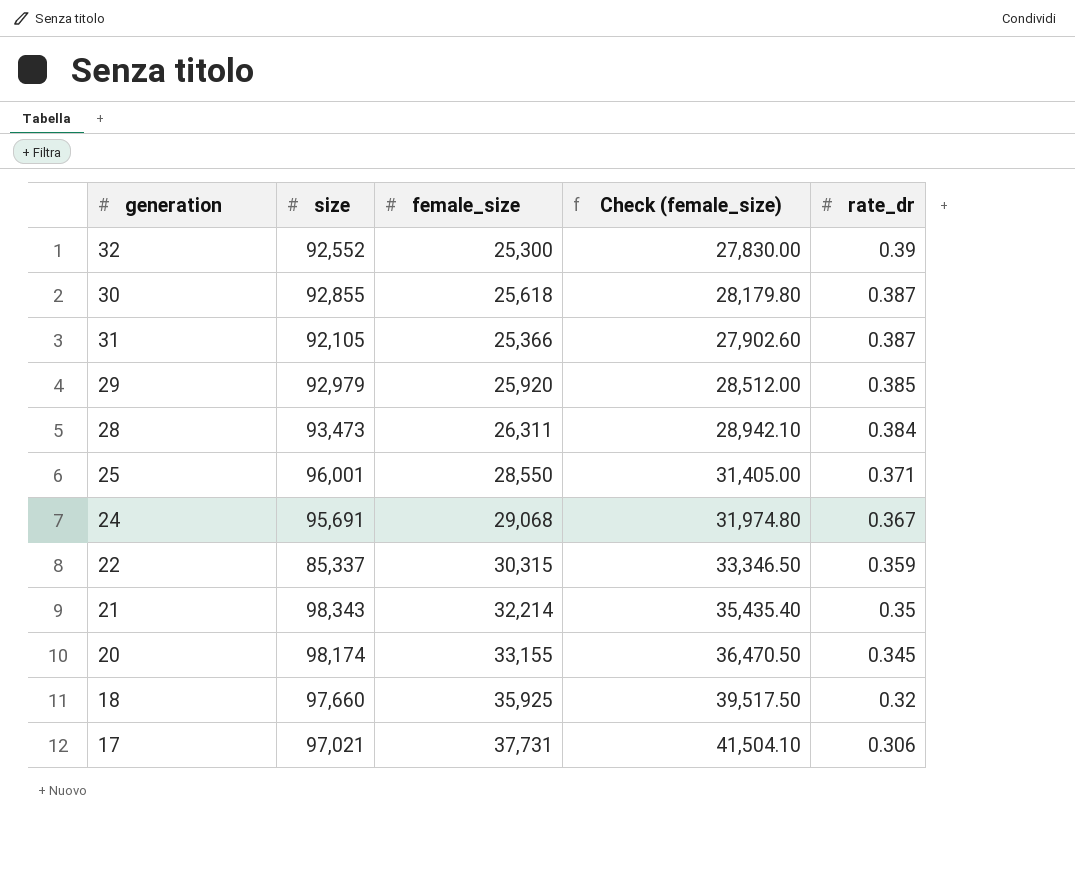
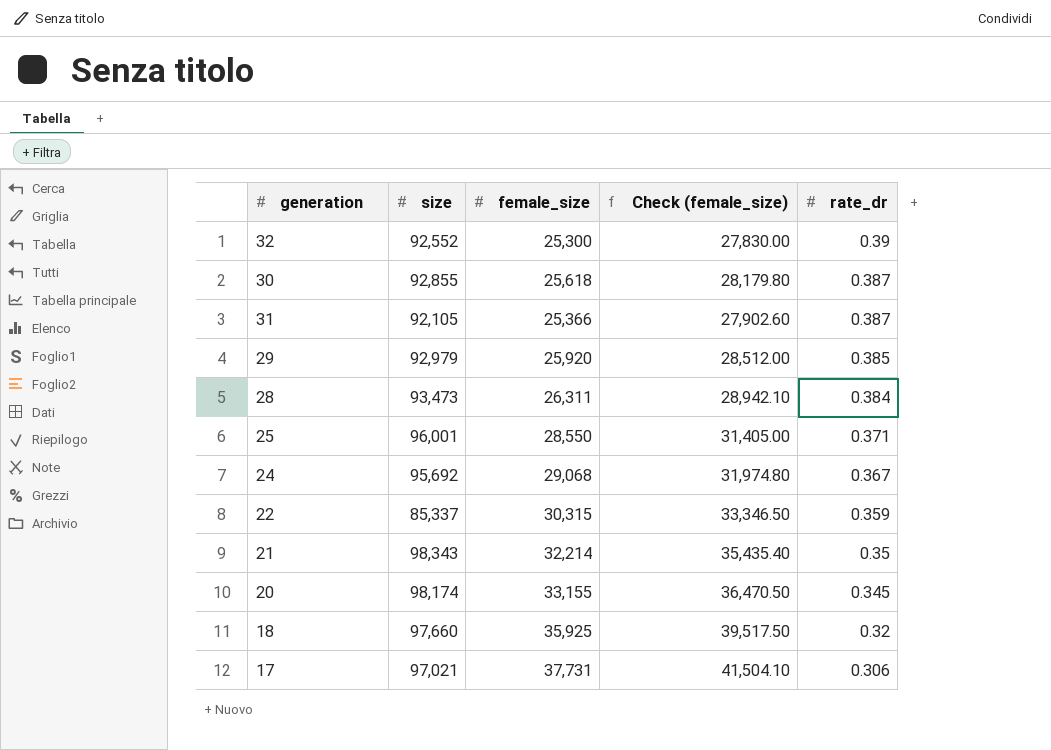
24 | size: 95,691 -> 95,692

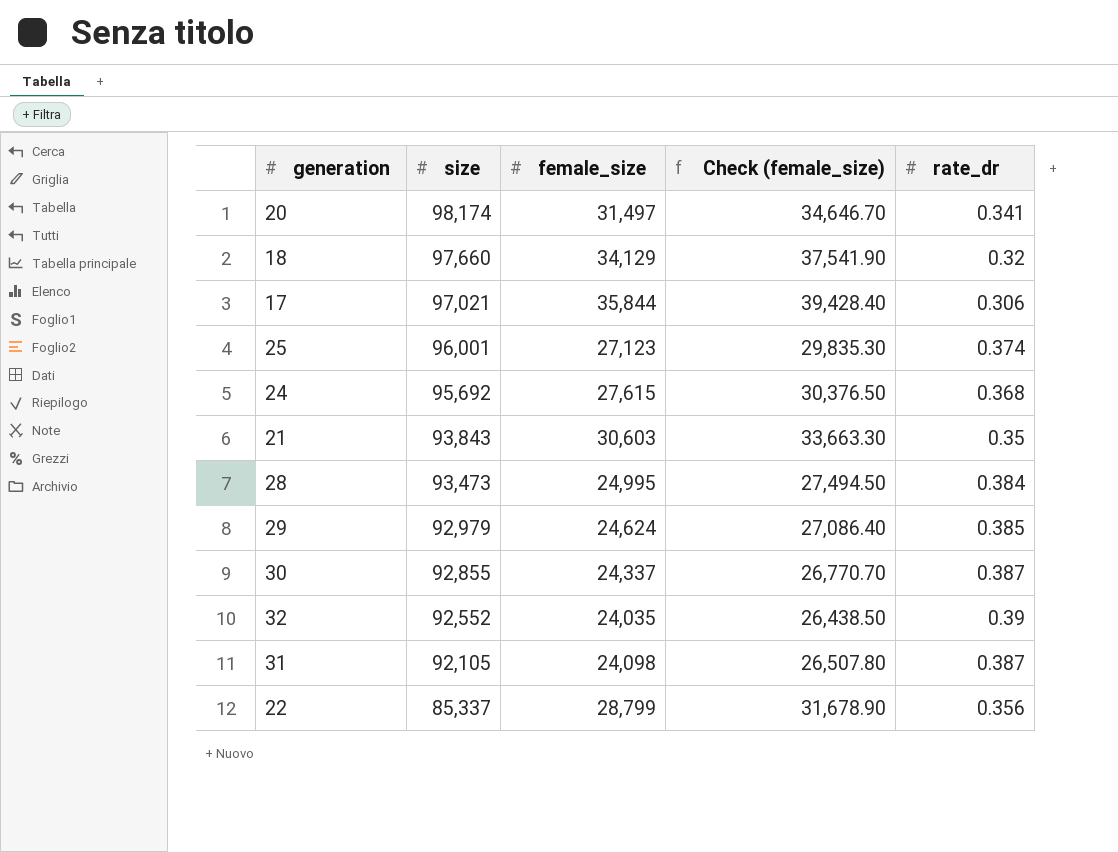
row order: rate_dr descending -> size descending
20 | female_size: 33,155 -> 31,497
20 | Check (female_size): 36,470.50 -> 34,646.70
20 | rate_dr: 0.345 -> 0.341
18 | female_size: 35,925 -> 34,129
18 | Check (female_size): 39,517.50 -> 37,541.90
17 | female_size: 37,731 -> 35,844
17 | Check (female_size): 41,504.10 -> 39,428.40
25 | female_size: 28,550 -> 27,123
25 | Check (female_size): 31,405.00 -> 29,835.30
25 | rate_dr: 0.371 -> 0.374
24 | female_size: 29,068 -> 27,615
24 | Check (female_size): 31,974.80 -> 30,376.50
24 | rate_dr: 0.367 -> 0.368
21 | size: 98,343 -> 93,843
21 | female_size: 32,214 -> 30,603
21 | Check (female_size): 35,435.40 -> 33,663.30
28 | female_size: 26,311 -> 24,995
28 | Check (female_size): 28,942.10 -> 27,494.50
29 | female_size: 25,920 -> 24,624
29 | Check (female_size): 28,512.00 -> 27,086.40
30 | female_size: 25,618 -> 24,337
30 | Check (female_size): 28,179.80 -> 26,770.70
32 | female_size: 25,300 -> 24,035
32 | Check (female_size): 27,830.00 -> 26,438.50
31 | female_size: 25,366 -> 24,098
31 | Check (female_size): 27,902.60 -> 26,507.80
22 | female_size: 30,315 -> 28,799
22 | Check (female_size): 33,346.50 -> 31,678.90
22 | rate_dr: 0.359 -> 0.356

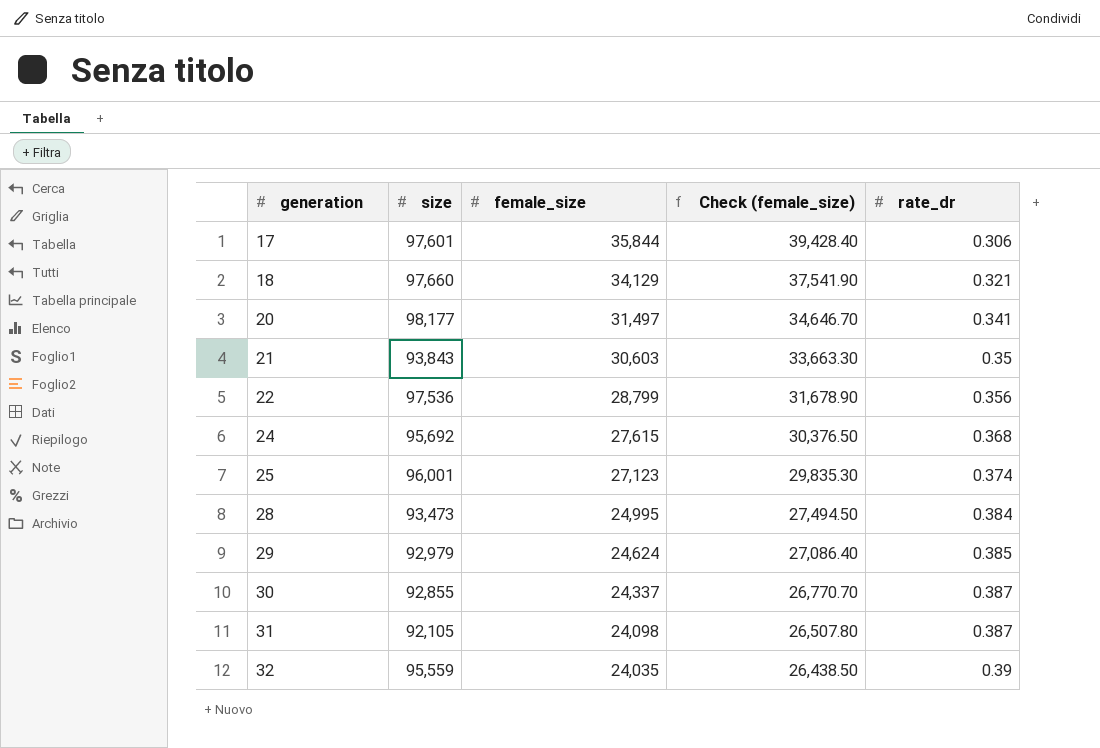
row order: size descending -> generation ascending
17 | size: 97,021 -> 97,601
18 | rate_dr: 0.32 -> 0.321
20 | size: 98,174 -> 98,177
22 | size: 85,337 -> 97,536
32 | size: 92,552 -> 95,559

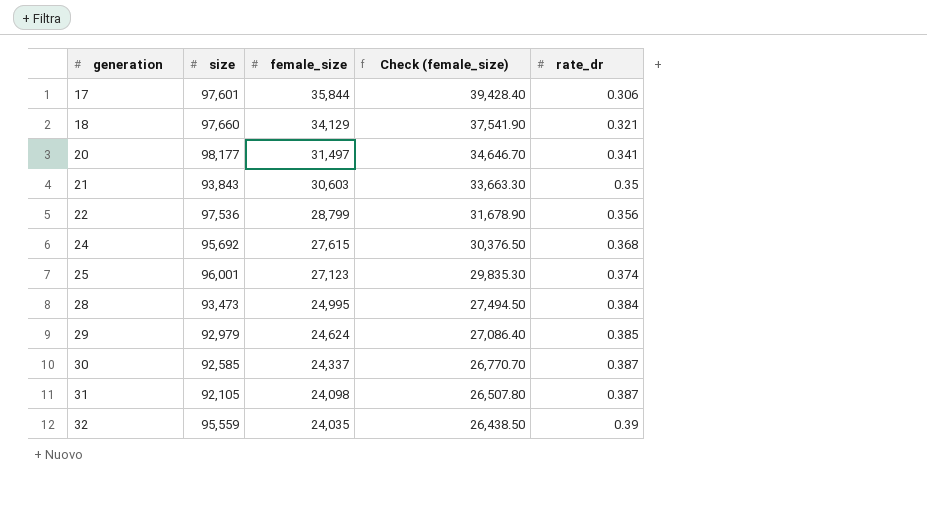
30 | size: 92,855 -> 92,585

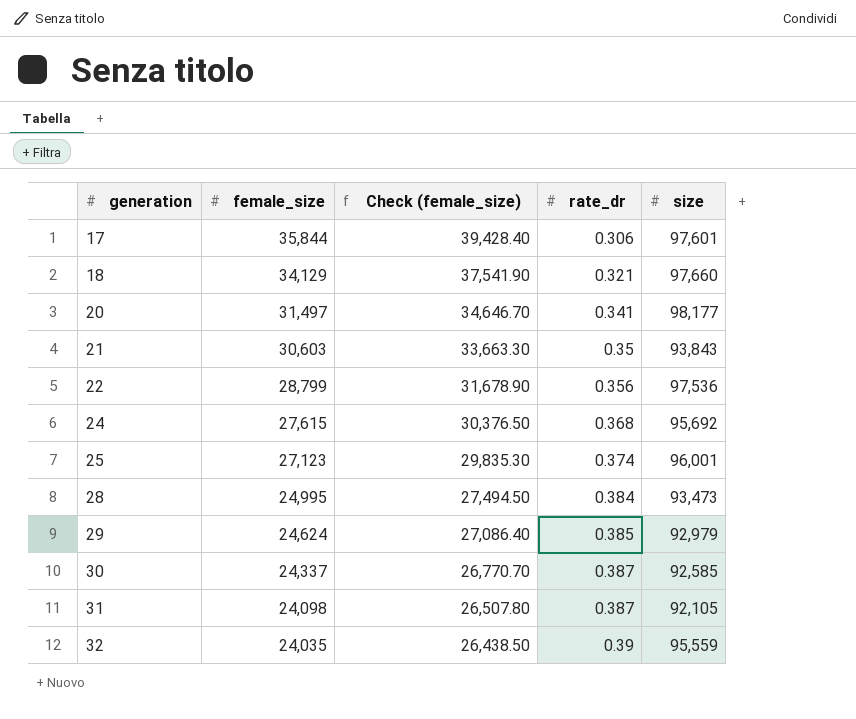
column size | position: 2 -> 5

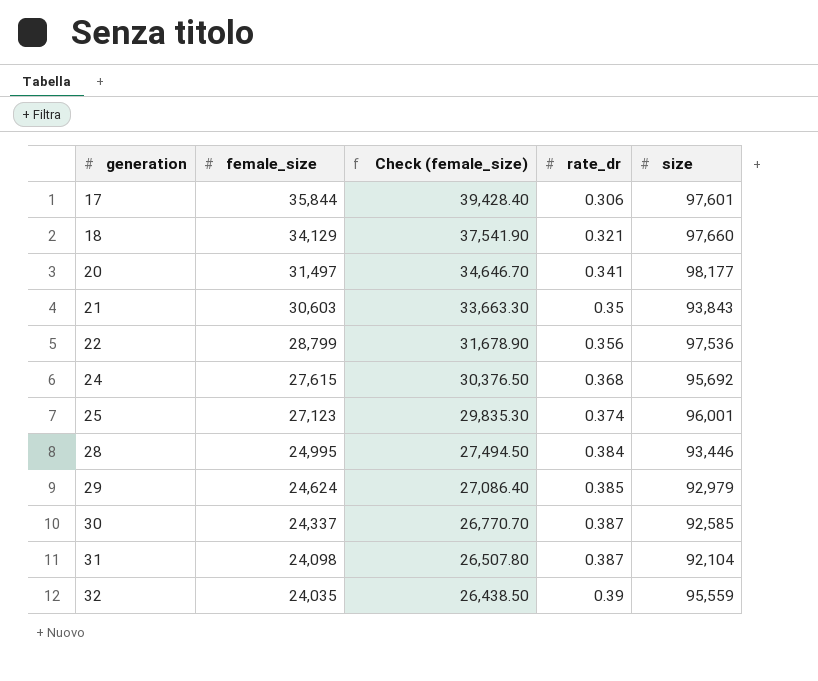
28 | size: 93,473 -> 93,446
31 | size: 92,105 -> 92,104

